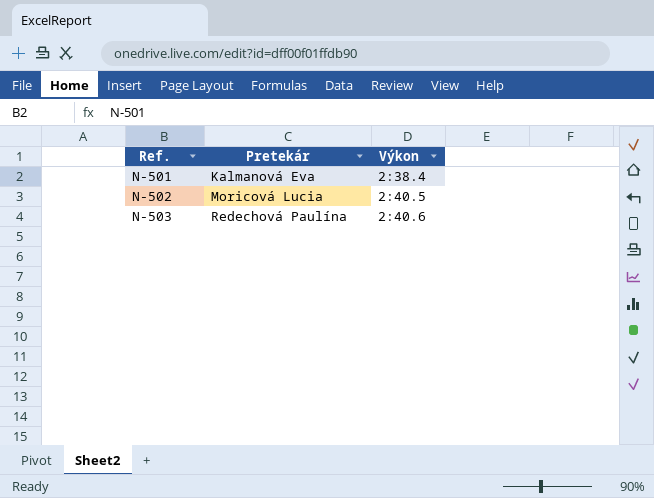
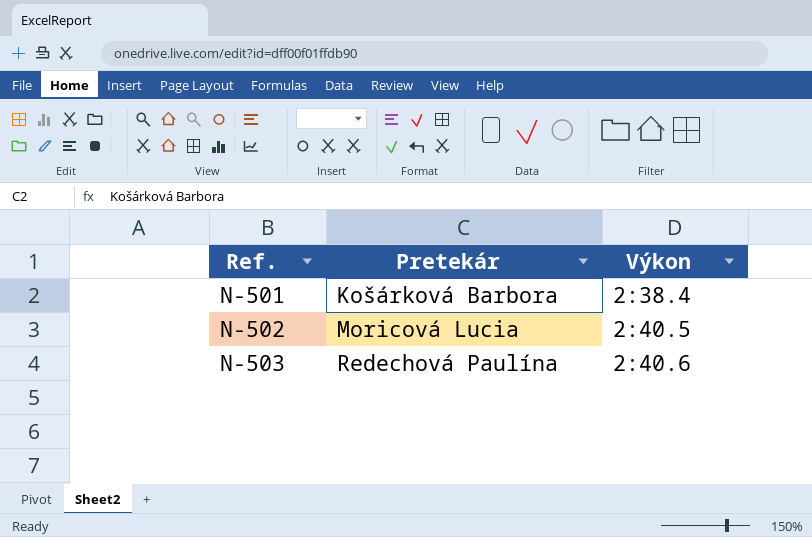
N-501 | Pretekár: Kalmanová Eva -> Košárková Barbora

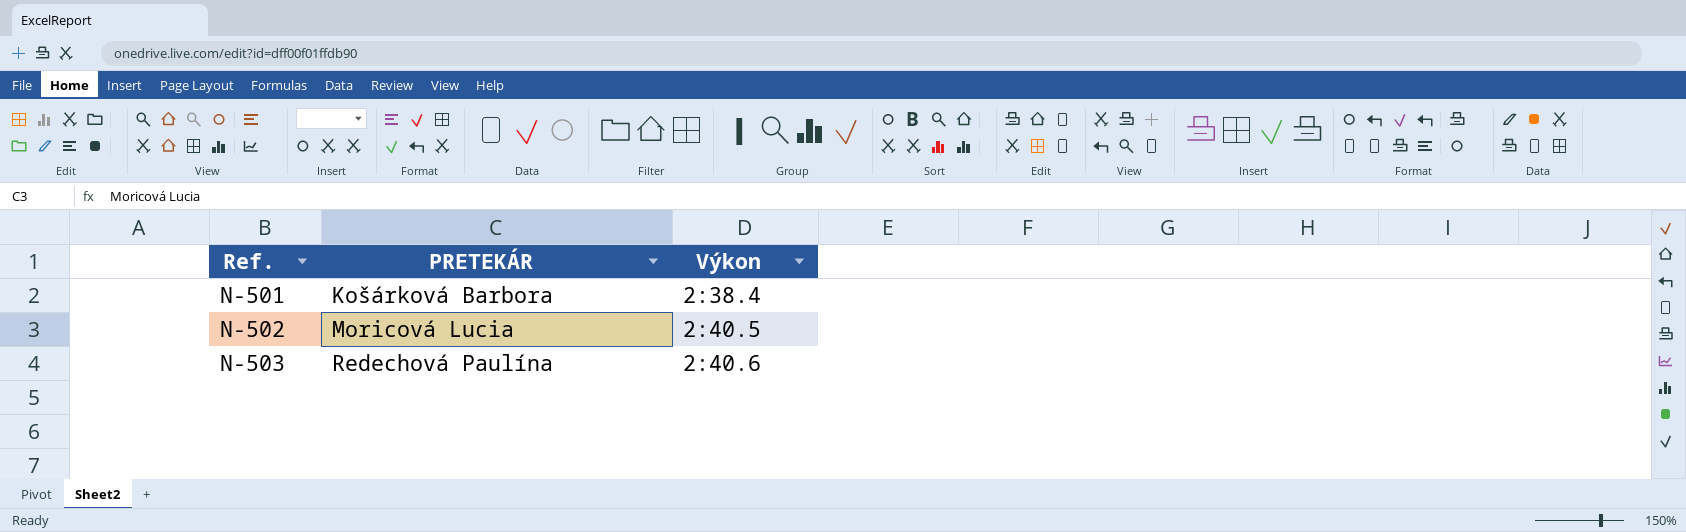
column name: Pretekár -> PRETEKÁR

